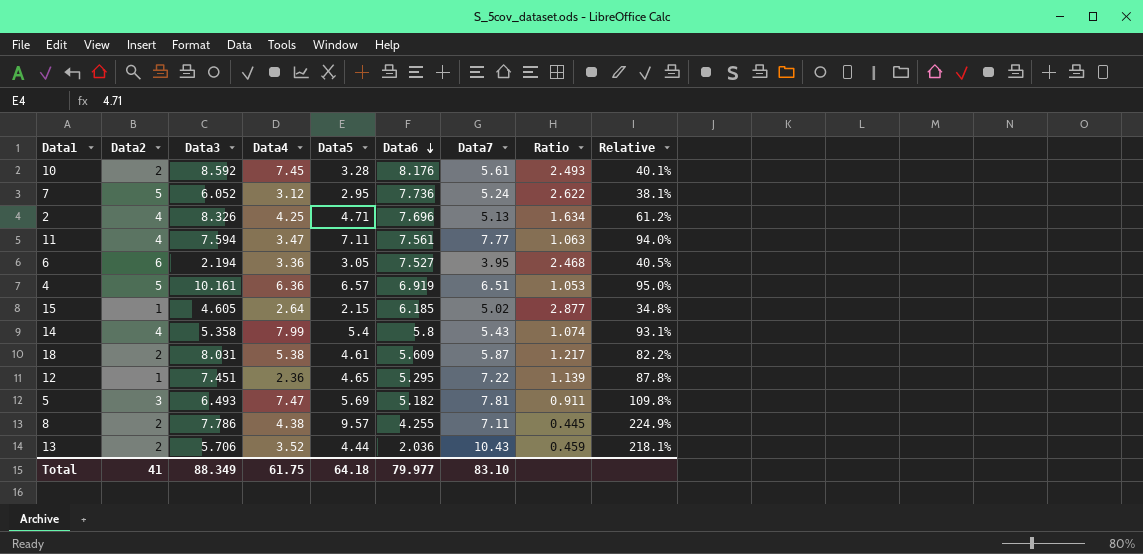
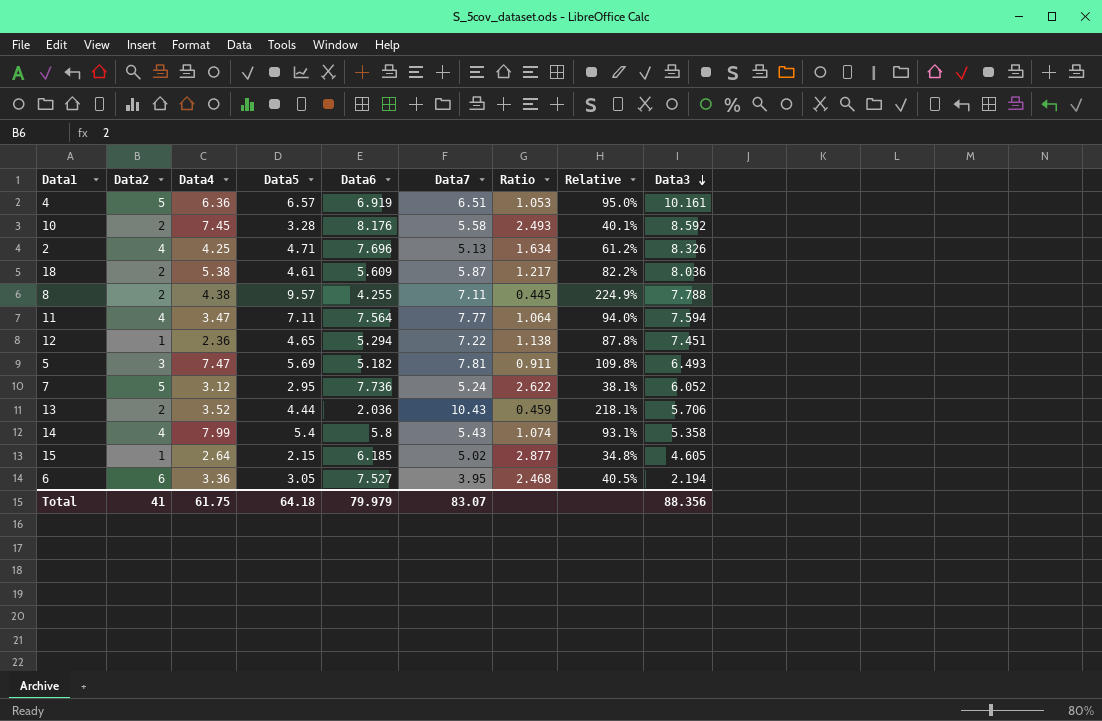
row order: Data6 descending -> Data3 descending
column Data3 | position: 3 -> 9
10 | Data7: 5.61 -> 5.58
18 | Data3: 8.031 -> 8.036
8 | Data3: 7.786 -> 7.788
11 | Data6: 7.561 -> 7.564
11 | Ratio: 1.063 -> 1.064
12 | Data6: 5.295 -> 5.294
12 | Ratio: 1.139 -> 1.138
Total | Data6: 79.977 -> 79.979
Total | Data7: 83.10 -> 83.07
Total | Data3: 88.349 -> 88.356

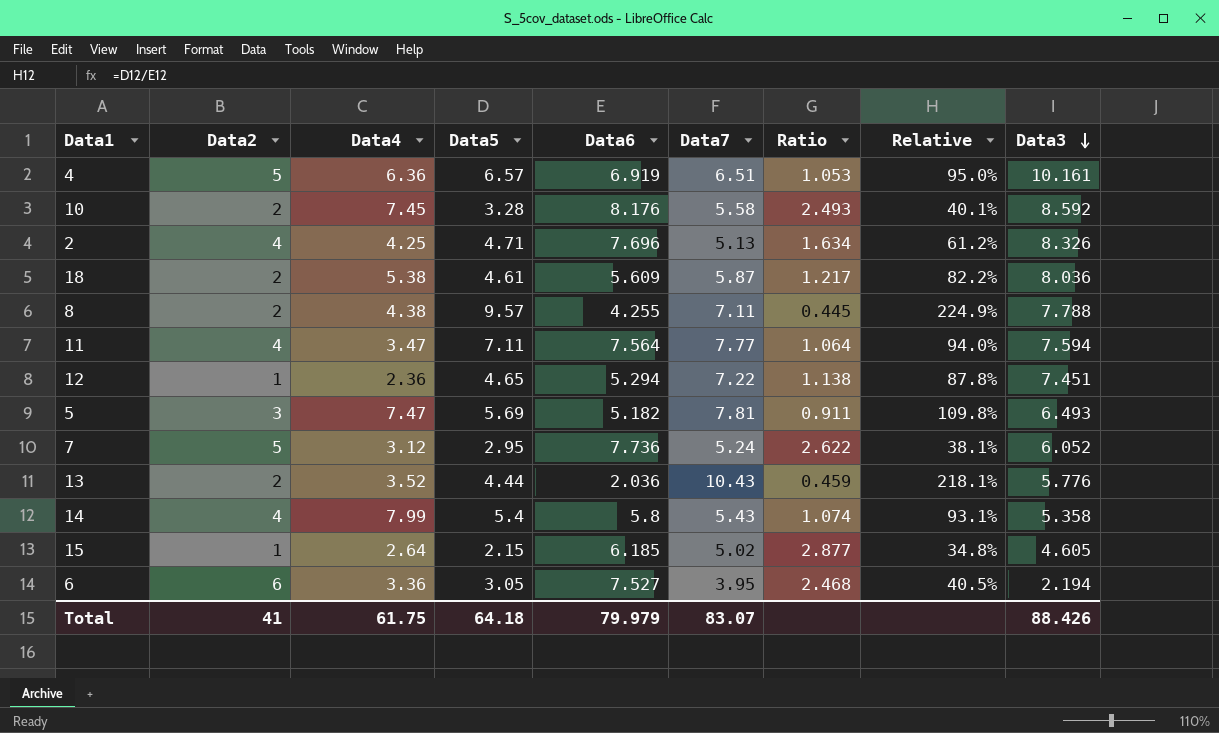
13 | Data3: 5.706 -> 5.776
Total | Data3: 88.356 -> 88.426

